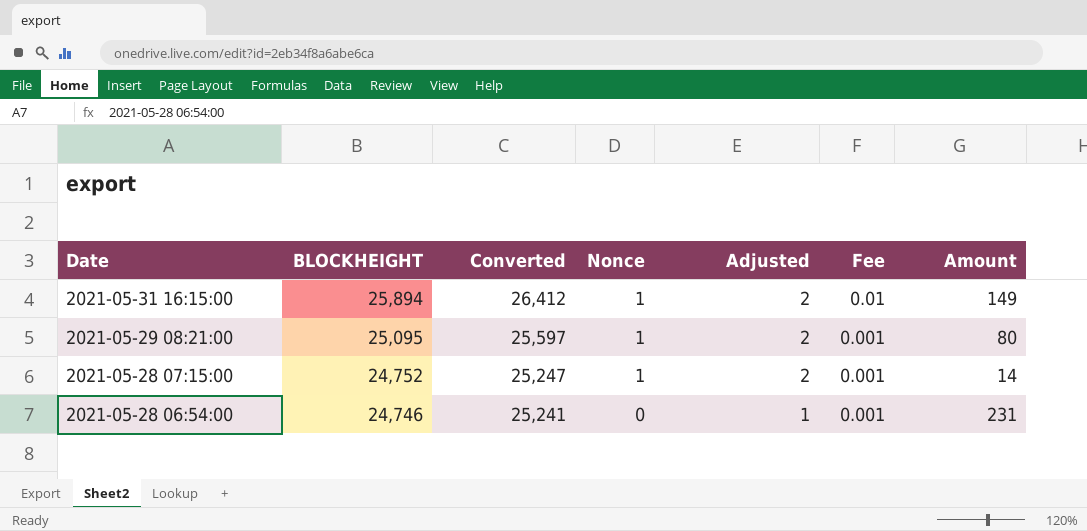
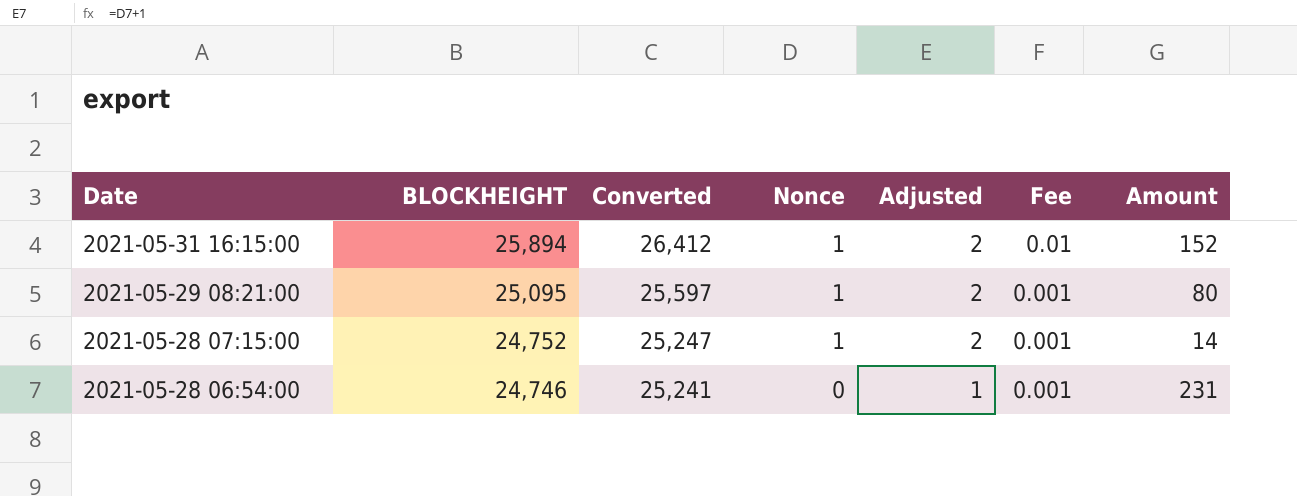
2021-05-31 16:15:00 | Amount: 149 -> 152

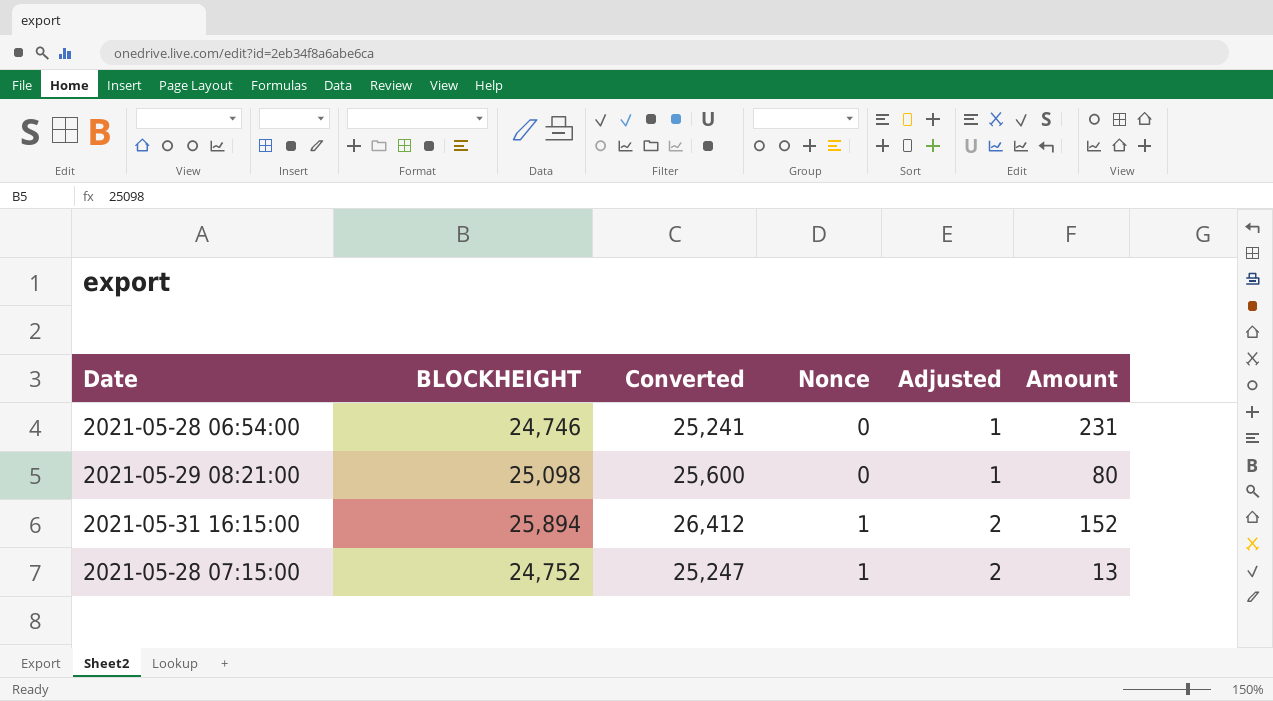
row order: Date descending -> Nonce ascending
column Fee | position: 6 -> none
2021-05-29 08:21:00 | BLOCKHEIGHT: 25,095 -> 25,098
2021-05-29 08:21:00 | Converted: 25,597 -> 25,600
2021-05-29 08:21:00 | Nonce: 1 -> 0
2021-05-29 08:21:00 | Adjusted: 2 -> 1
2021-05-28 07:15:00 | Amount: 14 -> 13

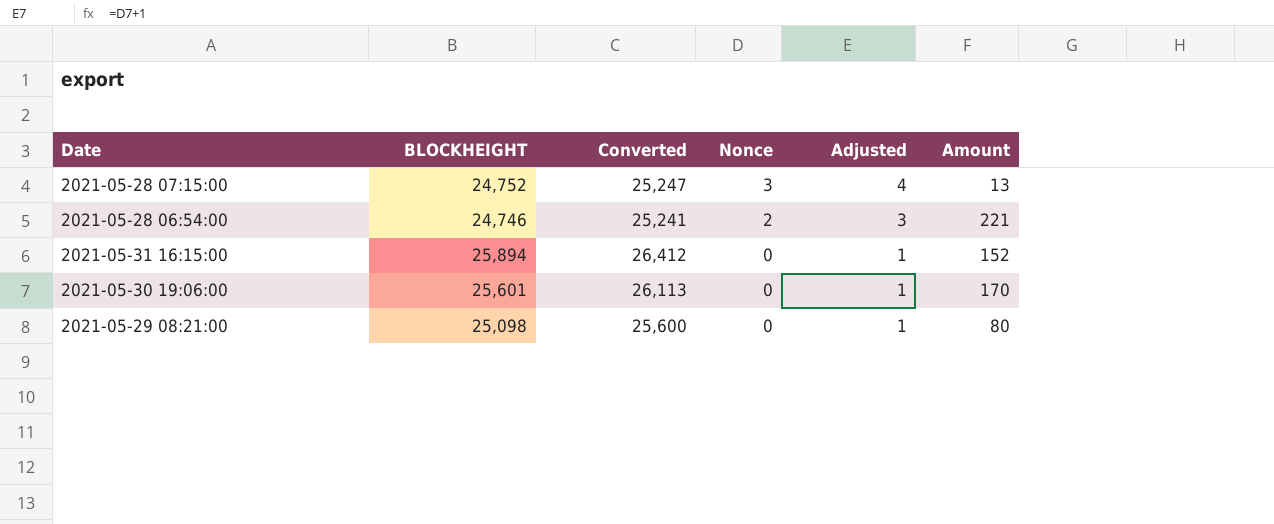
row order: Nonce ascending -> Nonce descending
2021-05-28 07:15:00 | Nonce: 1 -> 3
2021-05-28 07:15:00 | Adjusted: 2 -> 4
2021-05-28 06:54:00 | Nonce: 0 -> 2
2021-05-28 06:54:00 | Adjusted: 1 -> 3
2021-05-28 06:54:00 | Amount: 231 -> 221
2021-05-31 16:15:00 | Nonce: 1 -> 0
2021-05-31 16:15:00 | Adjusted: 2 -> 1
row 2021-05-30 19:06:00: none -> 25,601 | 26,113 | 0 | 1 | 170

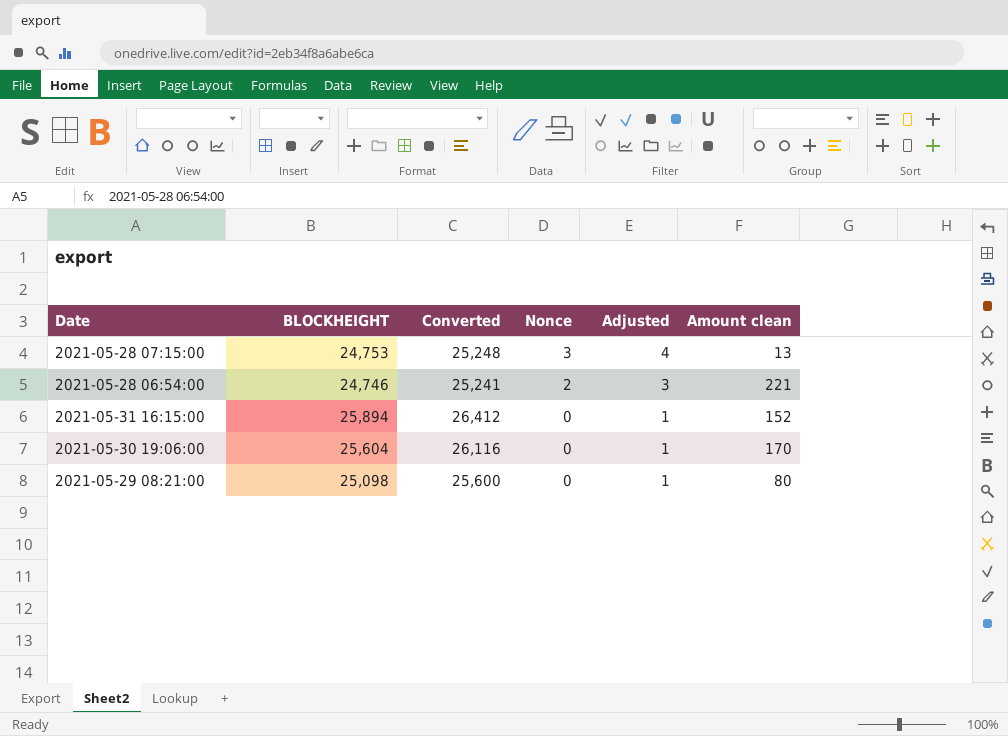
column name: Amount -> Amount clean
2021-05-28 07:15:00 | BLOCKHEIGHT: 24,752 -> 24,753
2021-05-28 07:15:00 | Converted: 25,247 -> 25,248
2021-05-30 19:06:00 | BLOCKHEIGHT: 25,601 -> 25,604
2021-05-30 19:06:00 | Converted: 26,113 -> 26,116

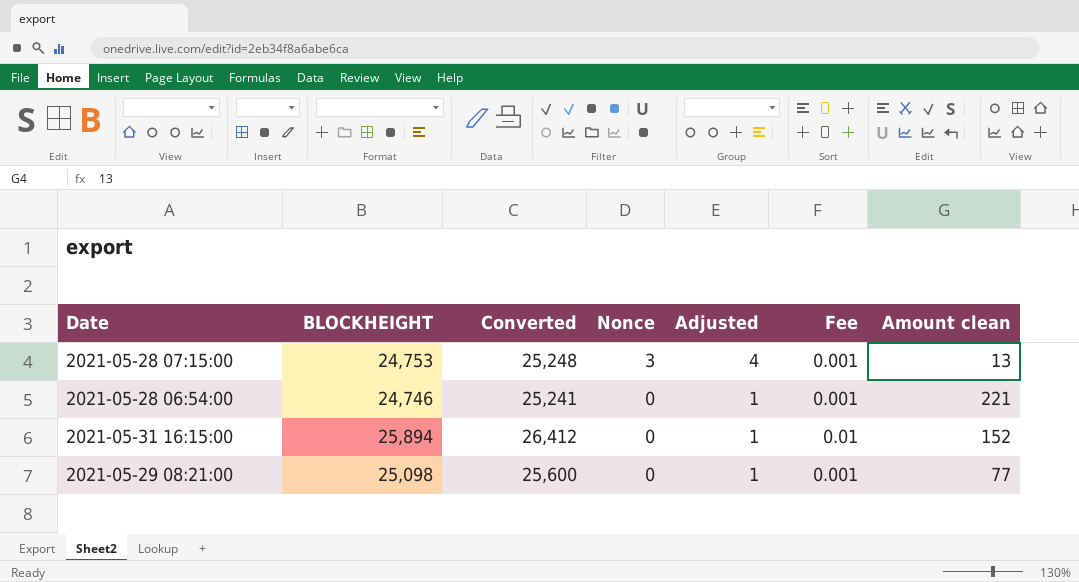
column Fee | position: none -> 6
row 2021-05-30 19:06:00: 25,604 | 26,116 | 0 | 1 | 170 -> none
2021-05-28 06:54:00 | Nonce: 2 -> 0
2021-05-28 06:54:00 | Adjusted: 3 -> 1
2021-05-29 08:21:00 | Amount clean: 80 -> 77

